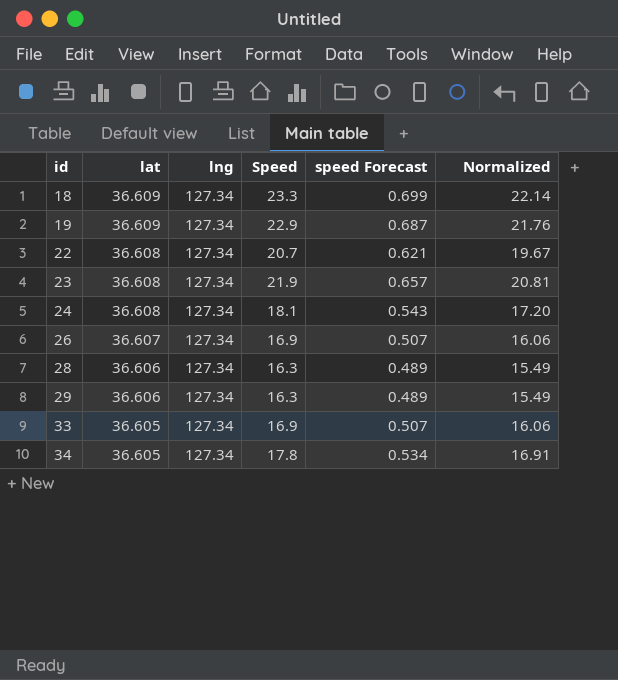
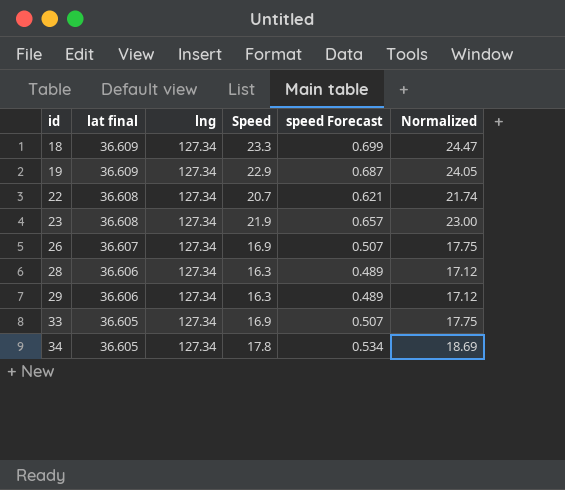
column name: lat -> lat final
column Normalized | formula: [Speed] * 0.95 -> [Speed] * 1.05
row 24: 36.608 | 127.34 | 18.1 | 0.543 | 17.20 -> none

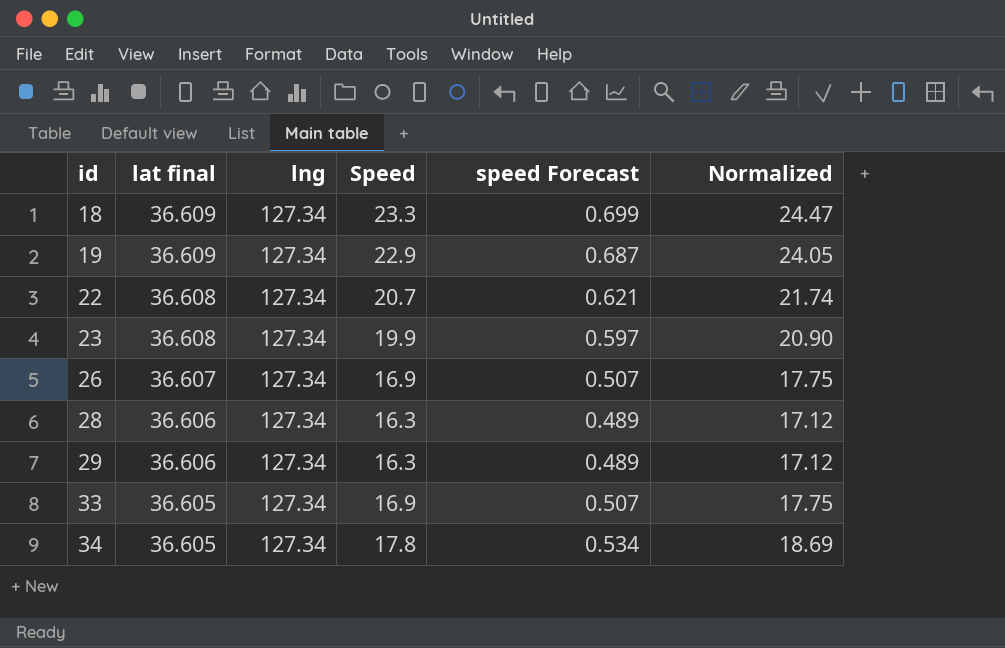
23 | Speed: 21.9 -> 19.9
23 | speed Forecast: 0.657 -> 0.597
23 | Normalized: 23.00 -> 20.90

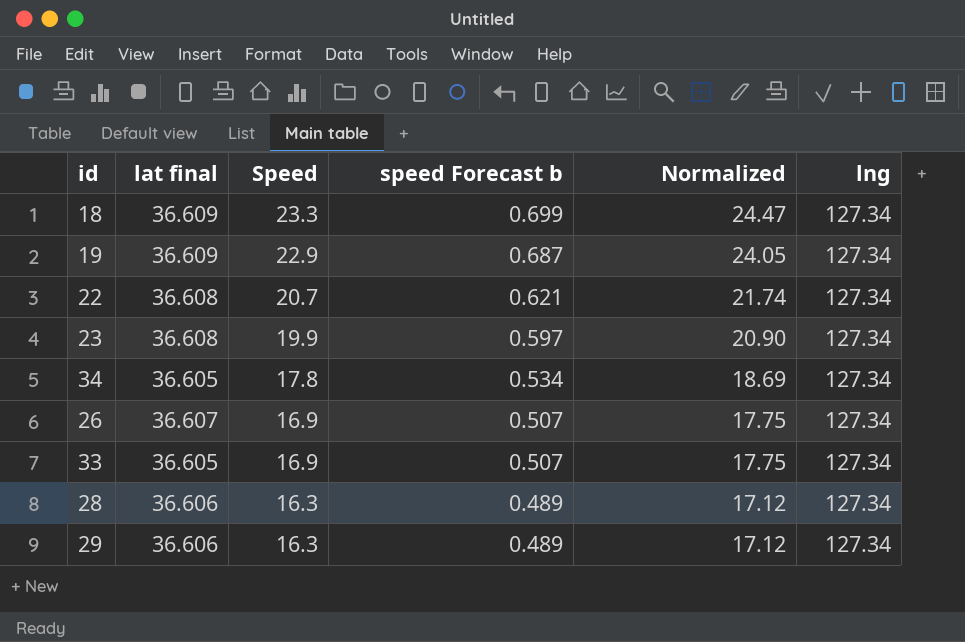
row order: id ascending -> Speed descending
column name: speed Forecast -> speed Forecast b
column lng | position: 3 -> 6

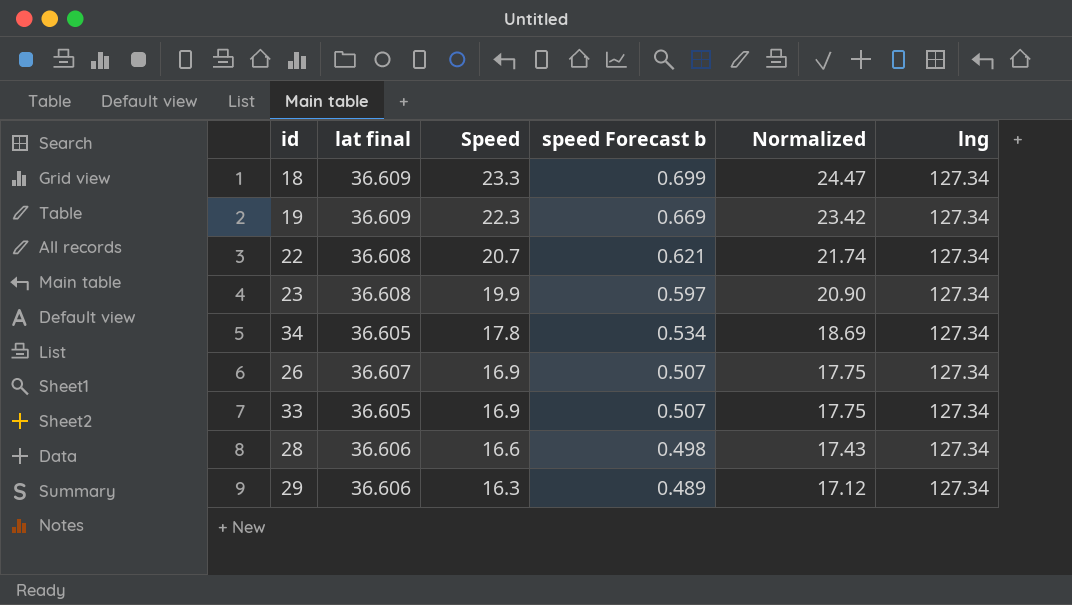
19 | Speed: 22.9 -> 22.3
19 | speed Forecast b: 0.687 -> 0.669
19 | Normalized: 24.05 -> 23.42
28 | Speed: 16.3 -> 16.6
28 | speed Forecast b: 0.489 -> 0.498
28 | Normalized: 17.12 -> 17.43

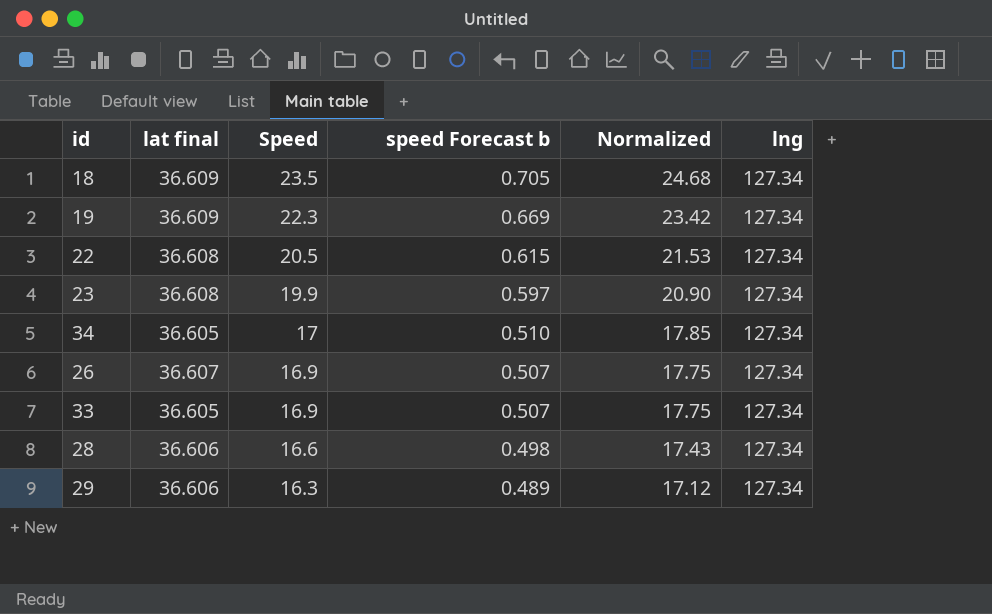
18 | Speed: 23.3 -> 23.5
18 | speed Forecast b: 0.699 -> 0.705
18 | Normalized: 24.47 -> 24.68
22 | Speed: 20.7 -> 20.5
22 | speed Forecast b: 0.621 -> 0.615
22 | Normalized: 21.74 -> 21.53
34 | Speed: 17.8 -> 17
34 | speed Forecast b: 0.534 -> 0.510
34 | Normalized: 18.69 -> 17.85

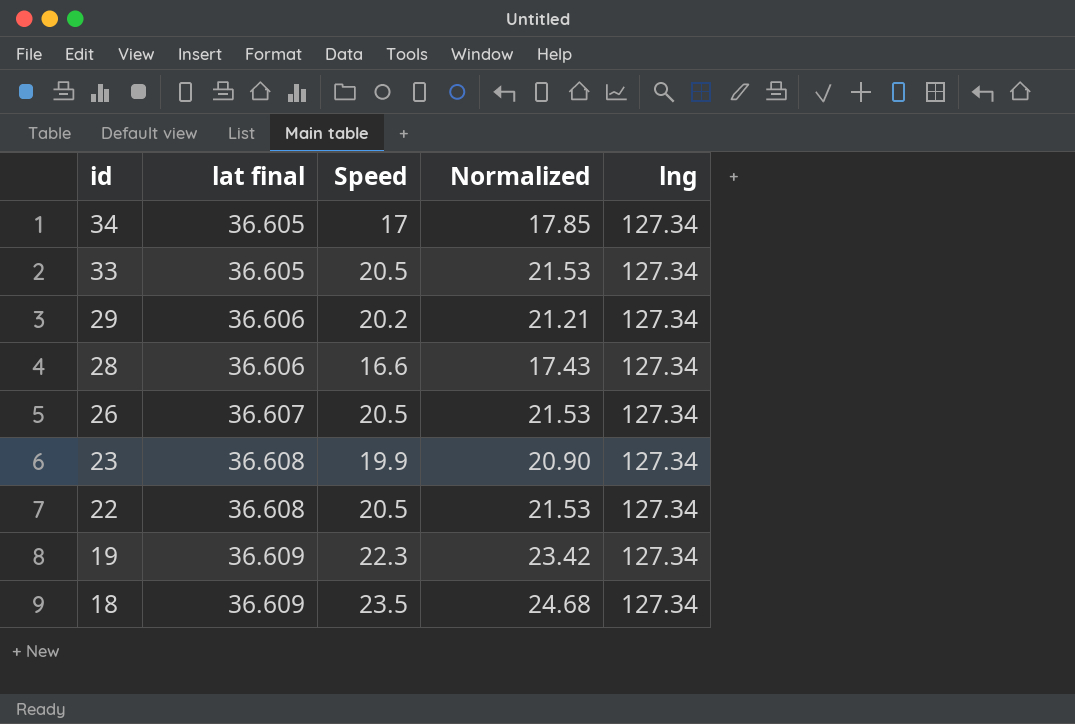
row order: Speed descending -> id descending
column speed Forecast b | formula: [Speed] * 0.03 -> none
33 | Speed: 16.9 -> 20.5
33 | Normalized: 17.75 -> 21.53
29 | Speed: 16.3 -> 20.2
29 | Normalized: 17.12 -> 21.21
26 | Speed: 16.9 -> 20.5
26 | Normalized: 17.75 -> 21.53

